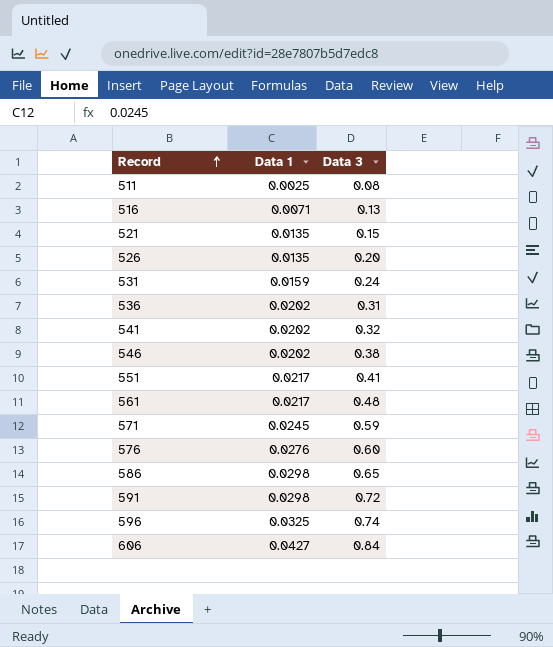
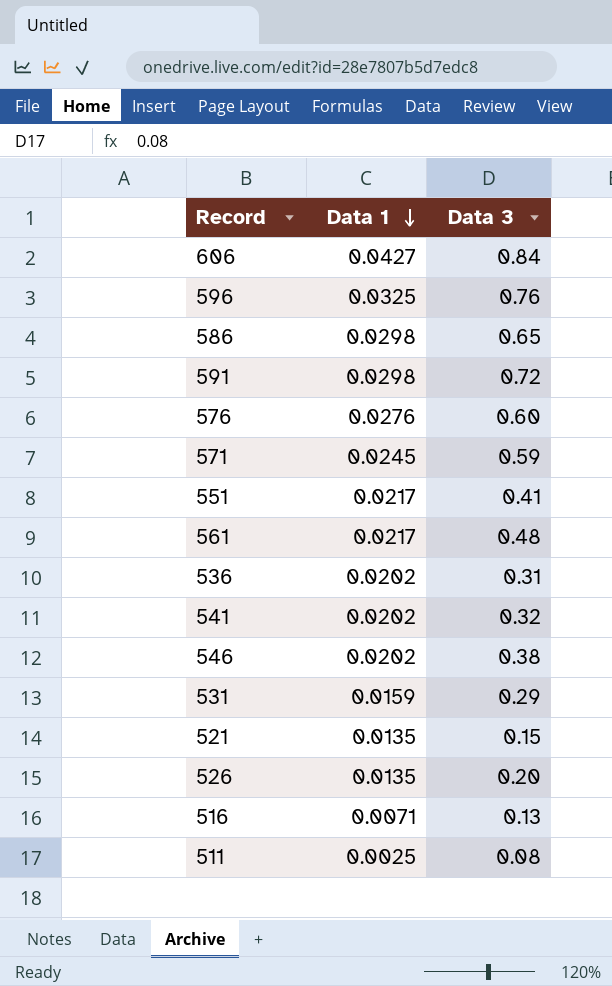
row order: Record ascending -> Data 1 descending
596 | Data 3: 0.74 -> 0.76
531 | Data 3: 0.24 -> 0.29

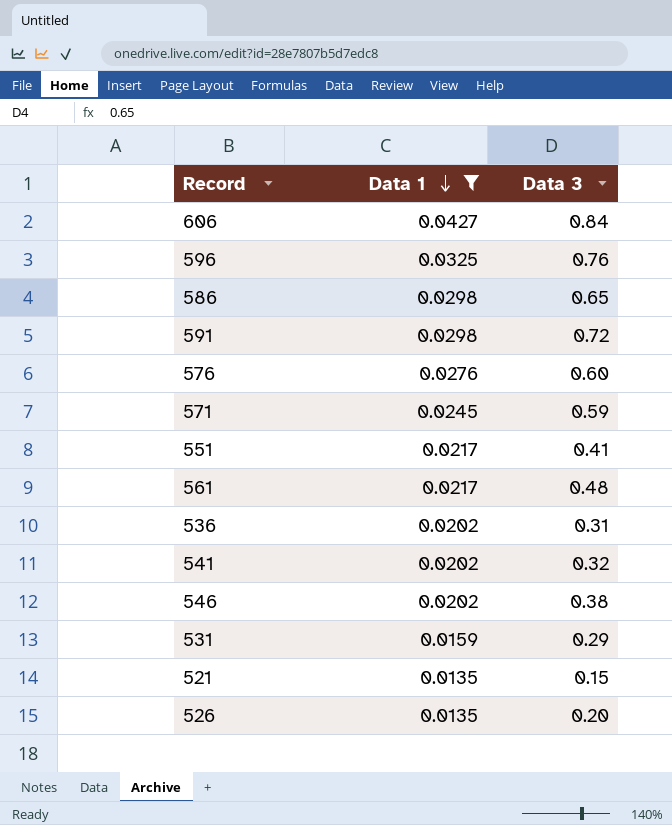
filter: none -> Data 1 >= 0.0135

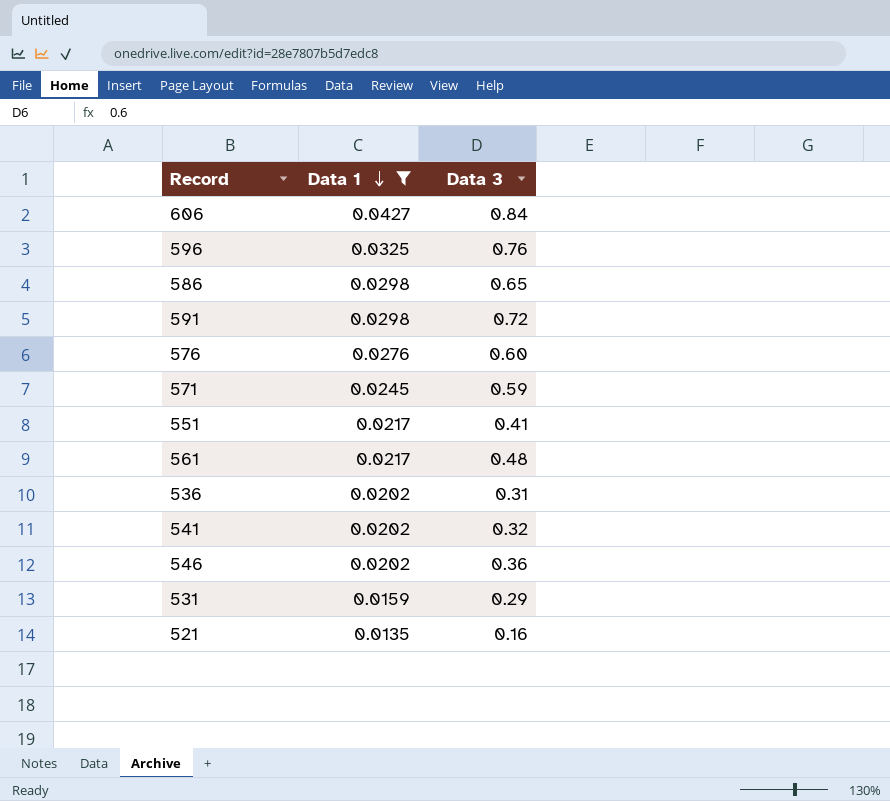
row 526: 0.0135 | 0.20 -> none
546 | Data 3: 0.38 -> 0.36
521 | Data 3: 0.15 -> 0.16

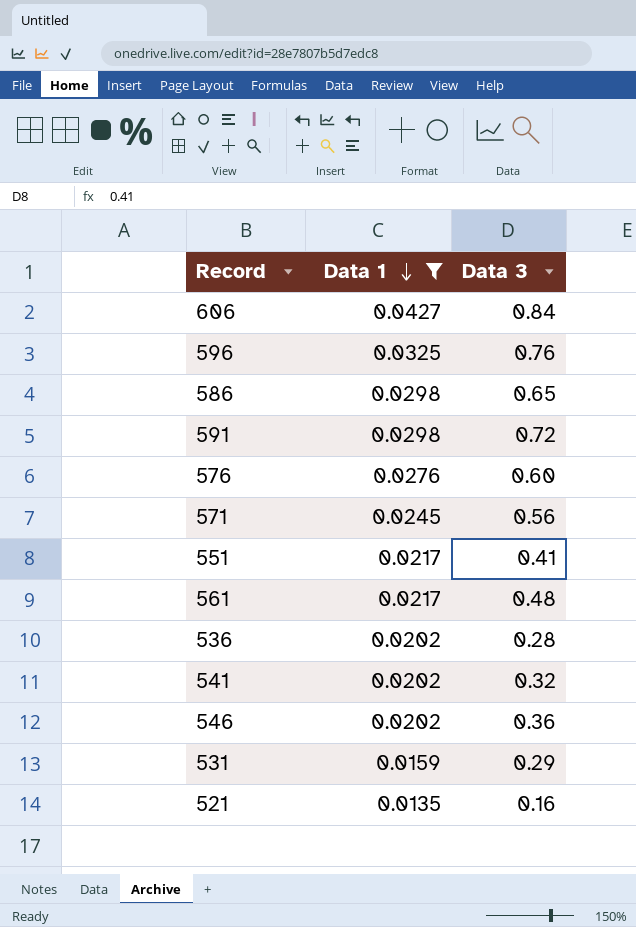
571 | Data 3: 0.59 -> 0.56
536 | Data 3: 0.31 -> 0.28

